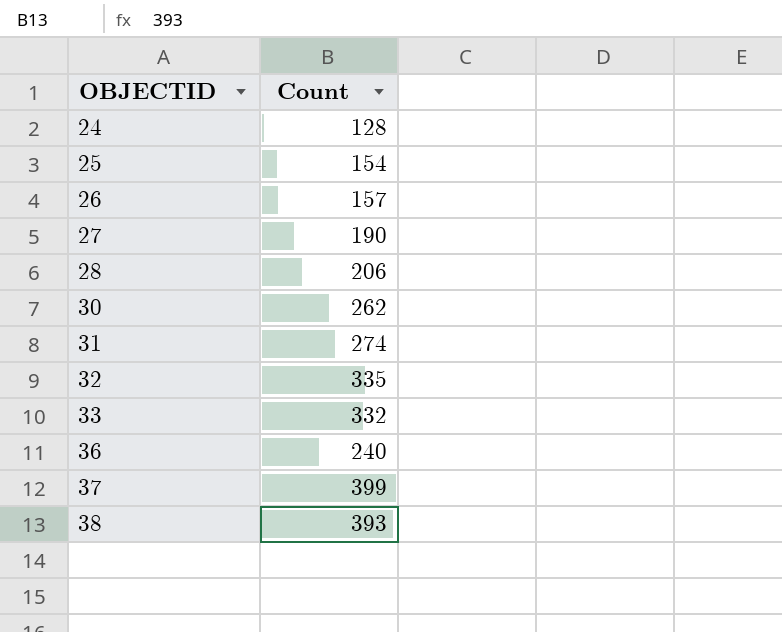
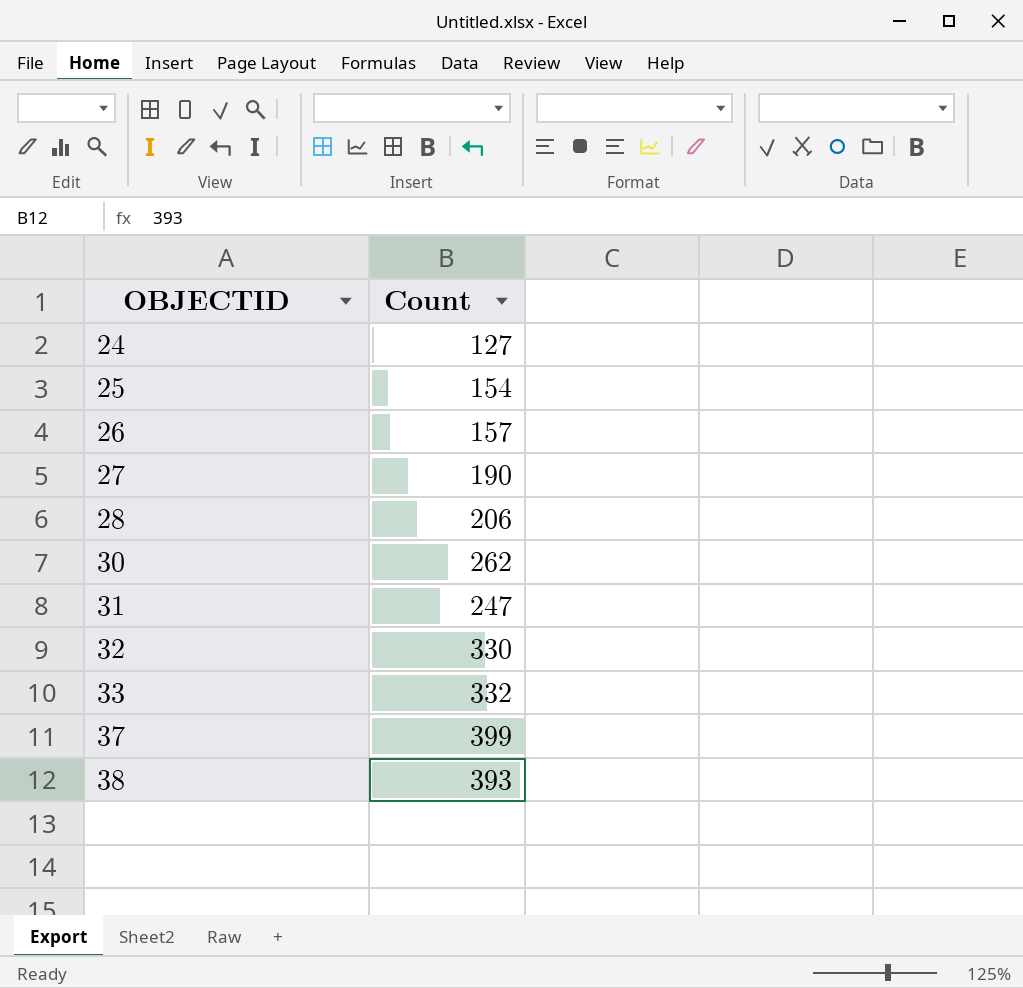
row 36: 240 -> none
24 | Count: 128 -> 127
31 | Count: 274 -> 247
32 | Count: 335 -> 330

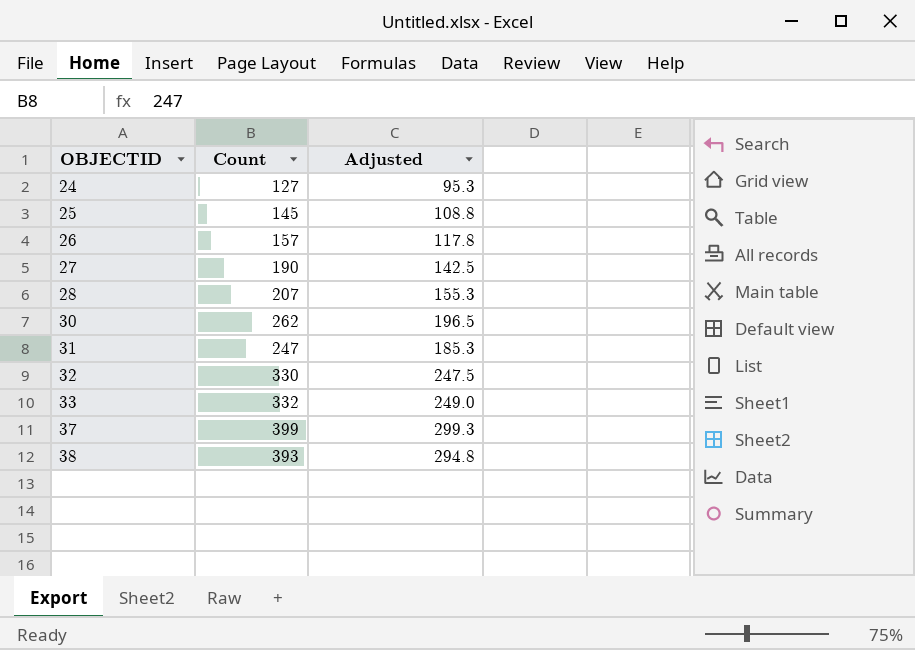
column Adjusted | formula: none -> [Count] * 0.75
25 | Count: 154 -> 145
28 | Count: 206 -> 207

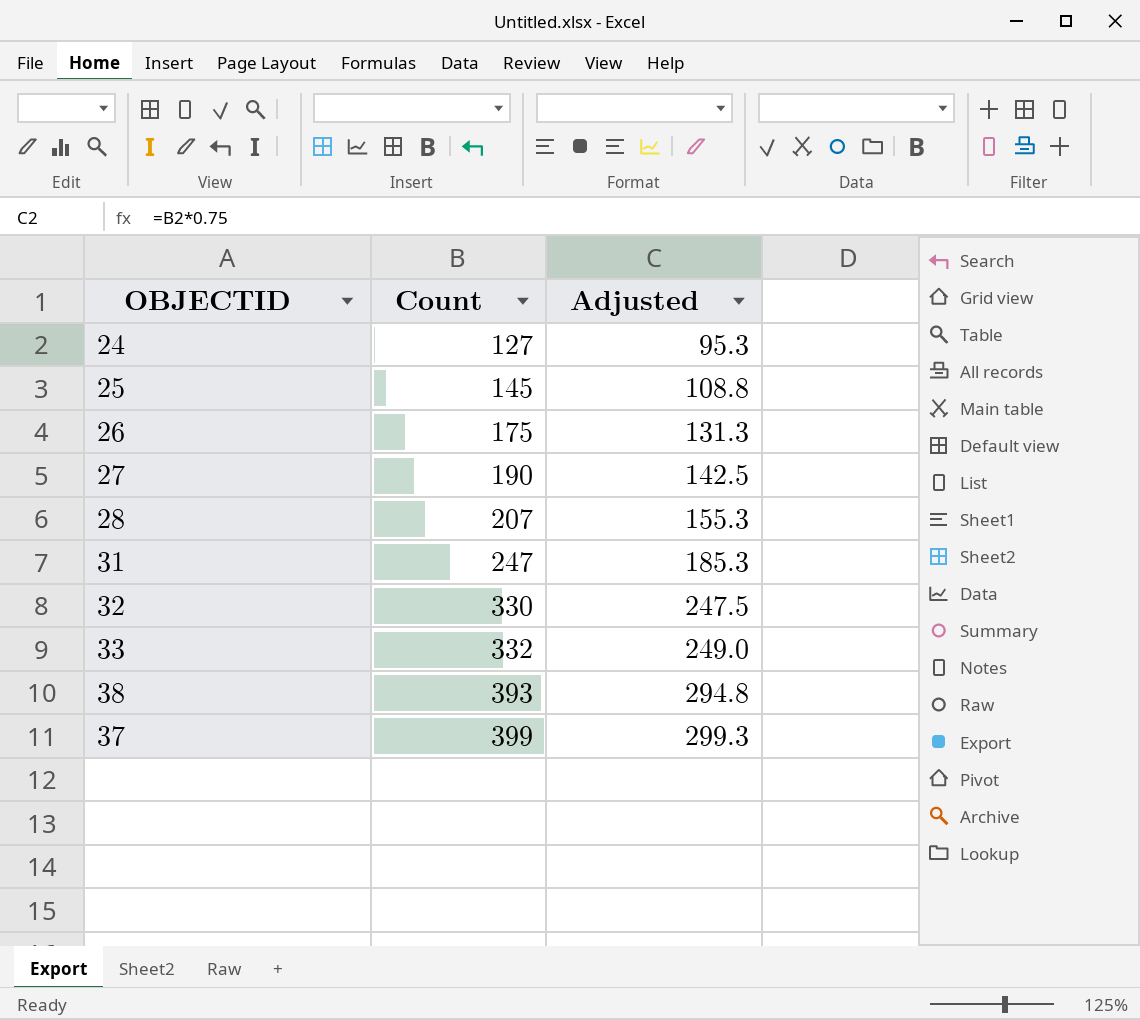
row order: OBJECTID ascending -> Count ascending
row 30: 262 | 196.5 -> none
26 | Count: 157 -> 175
26 | Adjusted: 117.8 -> 131.3

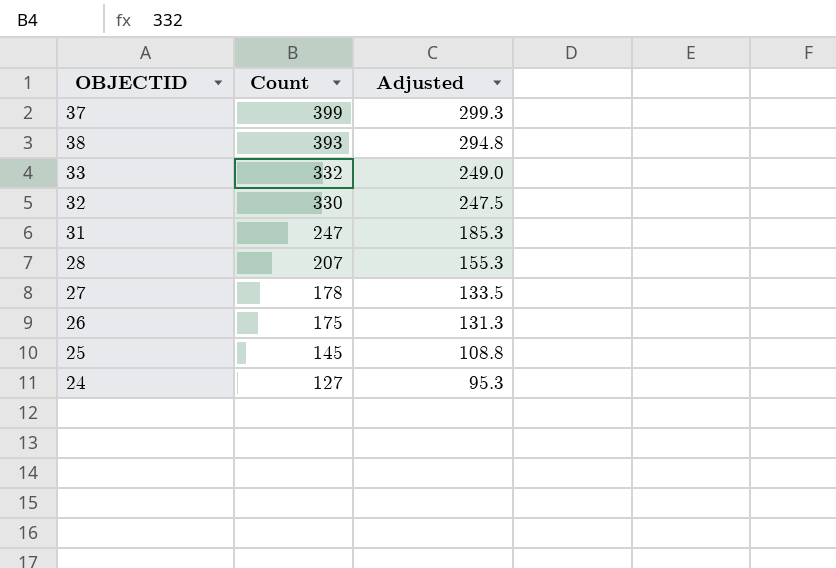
row order: Count ascending -> Count descending
27 | Count: 190 -> 178
27 | Adjusted: 142.5 -> 133.5

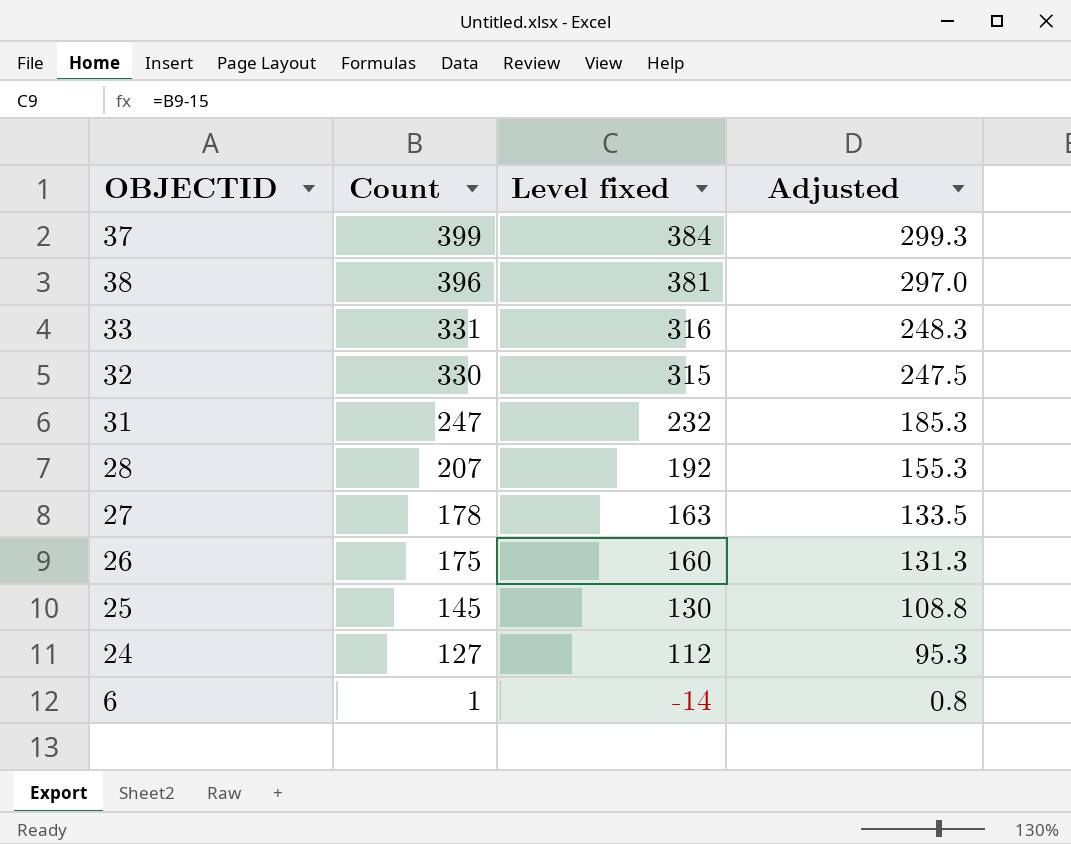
column Level fixed | formula: none -> [Count] - 15
38 | Count: 393 -> 396
38 | Adjusted: 294.8 -> 297.0
33 | Count: 332 -> 331
33 | Adjusted: 249.0 -> 248.3
row 6: none -> 1 | -14 | 0.8

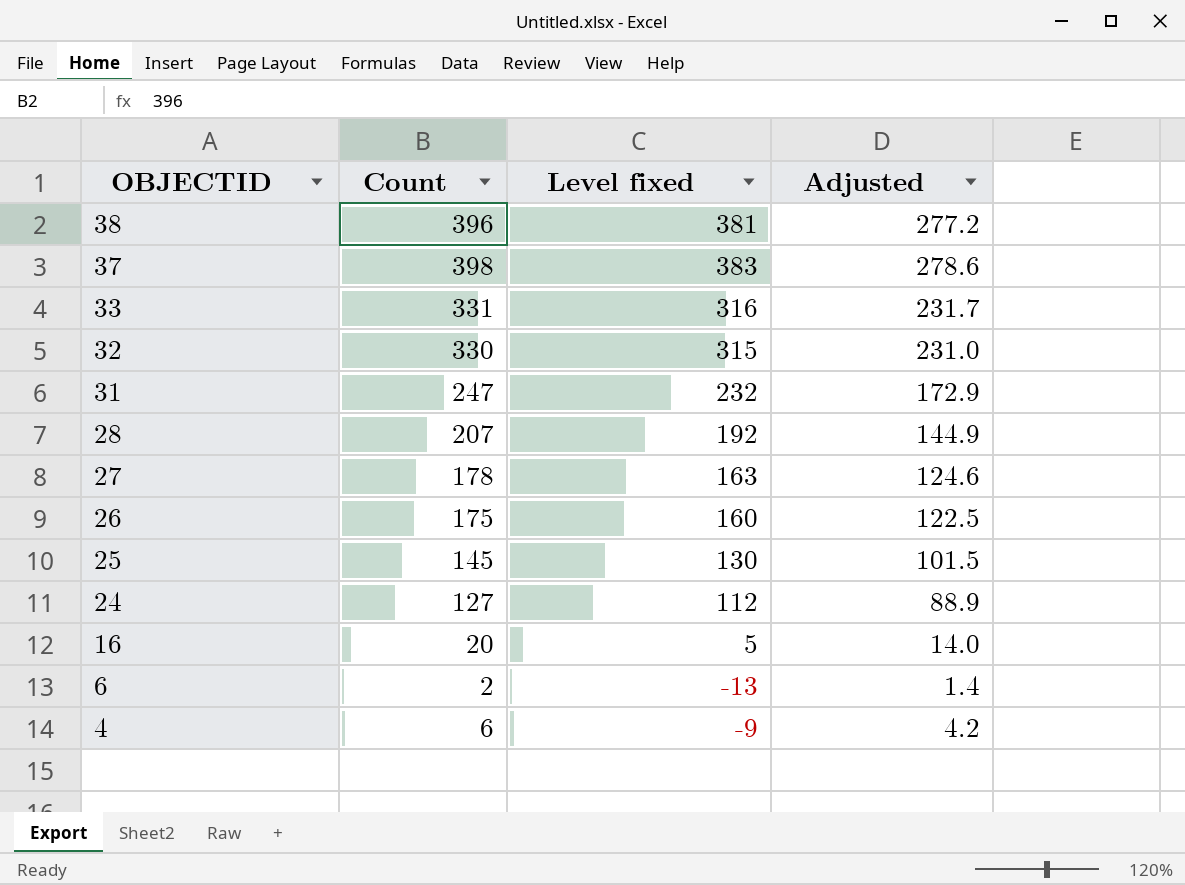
row order: Count descending -> OBJECTID descending
column Adjusted | formula: [Count] * 0.75 -> [Count] * 0.7
37 | Count: 399 -> 398
37 | Level fixed: 384 -> 383
row 16: none -> 20 | 5 | 14.0
6 | Count: 1 -> 2
6 | Level fixed: -14 -> -13
row 4: none -> 6 | -9 | 4.2

